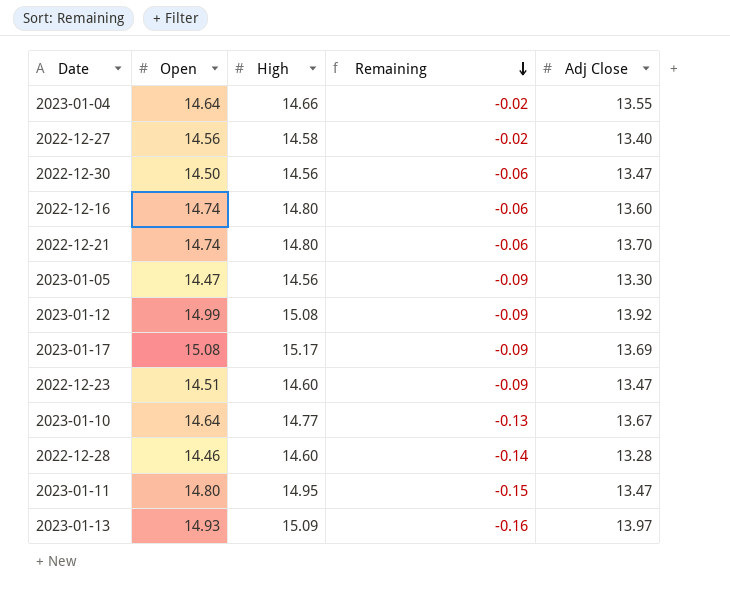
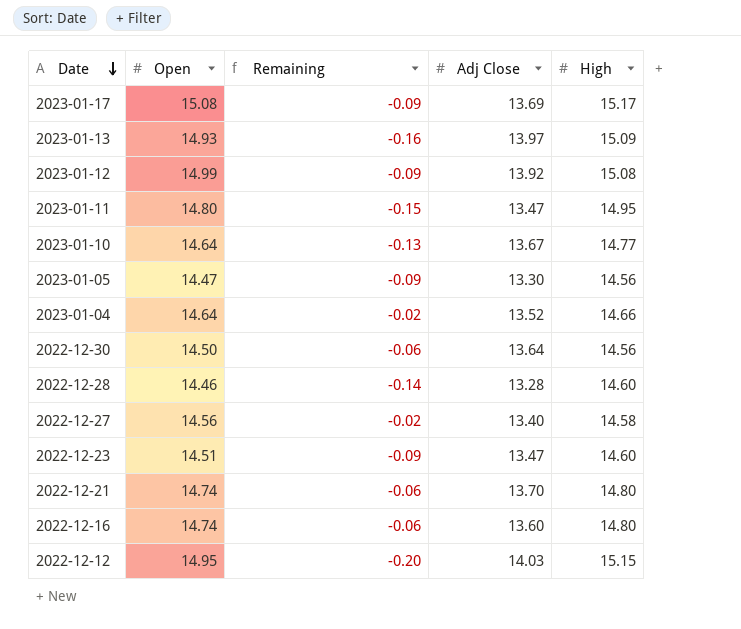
row order: Remaining descending -> Date descending
column High | position: 3 -> 5
2023-01-04 | Adj Close: 13.55 -> 13.52
2022-12-30 | Adj Close: 13.47 -> 13.64
row 2022-12-12: none -> 14.95 | -0.20 | 14.03 | 15.15

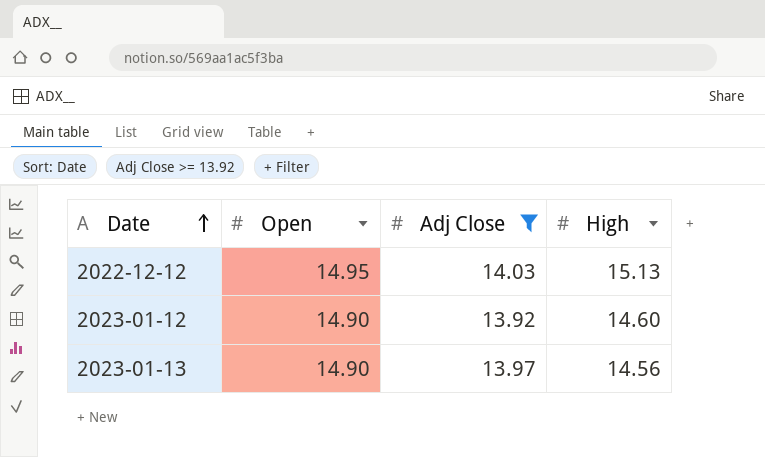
filter: none -> Adj Close >= 13.92
row order: Date descending -> Date ascending
column Remaining | formula: [Open] - [High] -> none
2022-12-12 | High: 15.15 -> 15.13
2023-01-12 | Open: 14.99 -> 14.90
2023-01-12 | High: 15.08 -> 14.60
2023-01-13 | Open: 14.93 -> 14.90
2023-01-13 | High: 15.09 -> 14.56

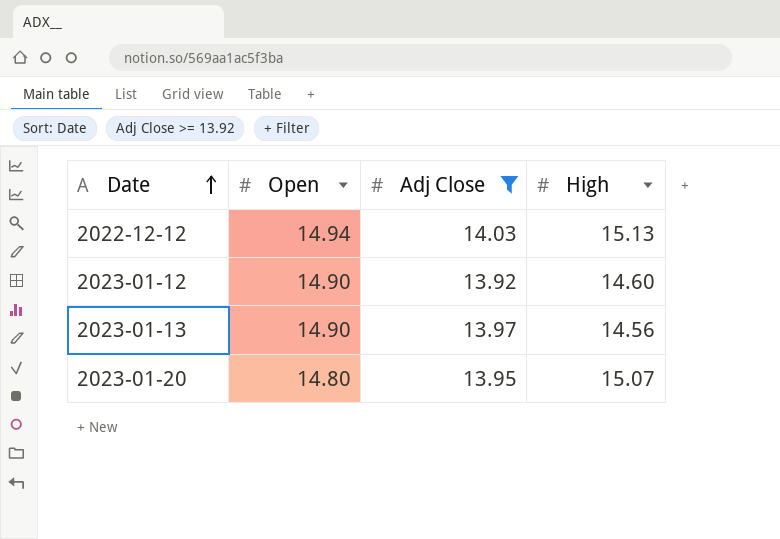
2022-12-12 | Open: 14.95 -> 14.94
row 2023-01-20: none -> 14.80 | 13.95 | 15.07

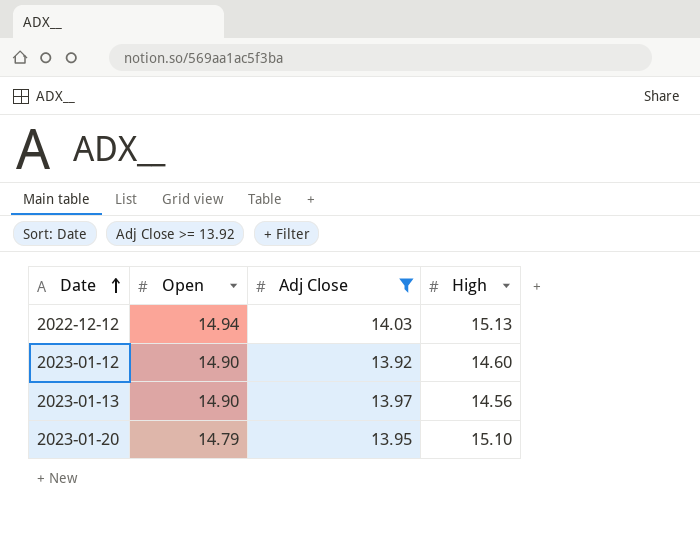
2023-01-20 | Open: 14.80 -> 14.79
2023-01-20 | High: 15.07 -> 15.10

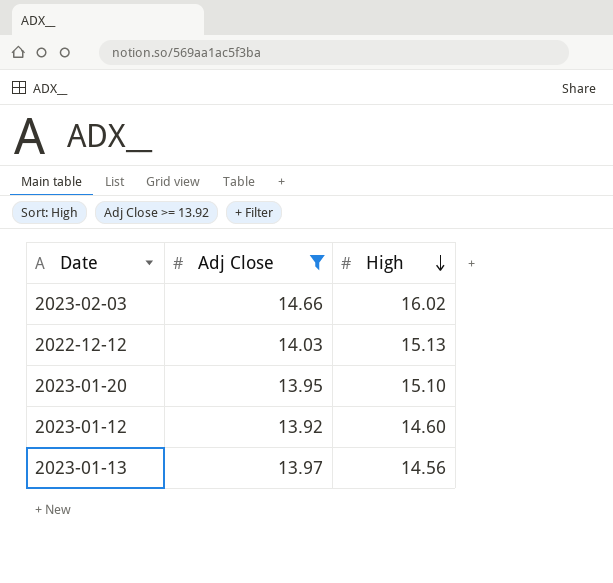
row order: Date ascending -> High descending
column Open | position: 2 -> none
row 2023-02-03: none -> 14.66 | 16.02

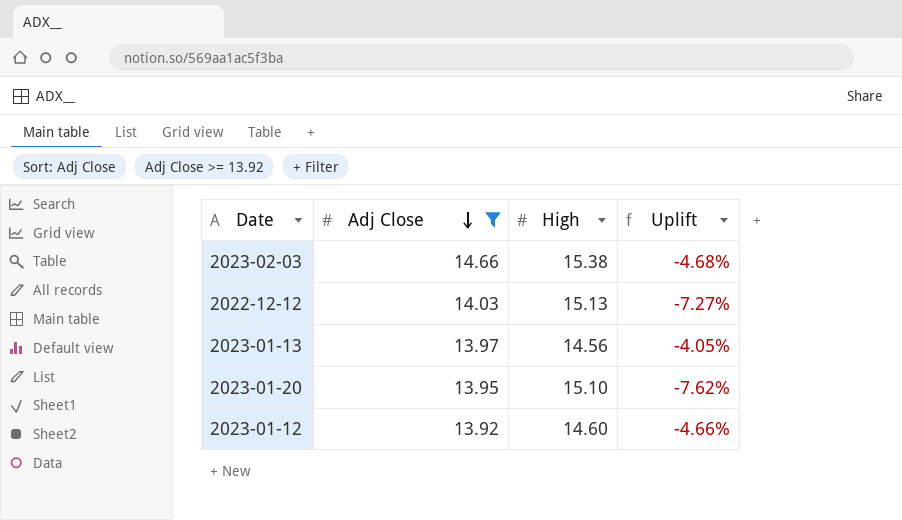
row order: High descending -> Adj Close descending
column Uplift | formula: none -> ([Adj Close] - [High]) / [High]
2023-02-03 | High: 16.02 -> 15.38

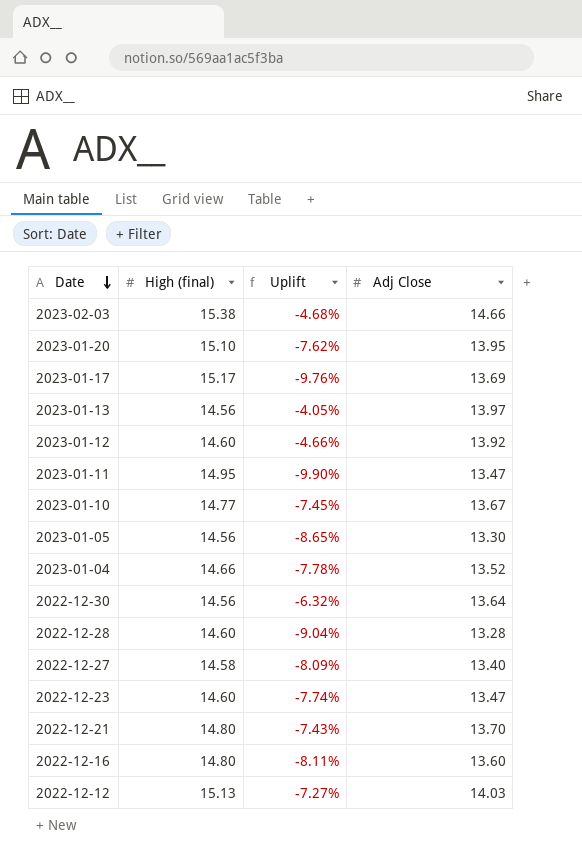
filter: Adj Close >= 13.92 -> none
row order: Adj Close descending -> Date descending
column name: High -> High (final)
column Adj Close | position: 2 -> 4

